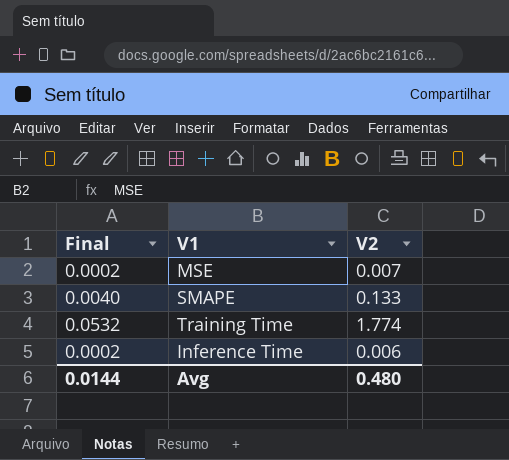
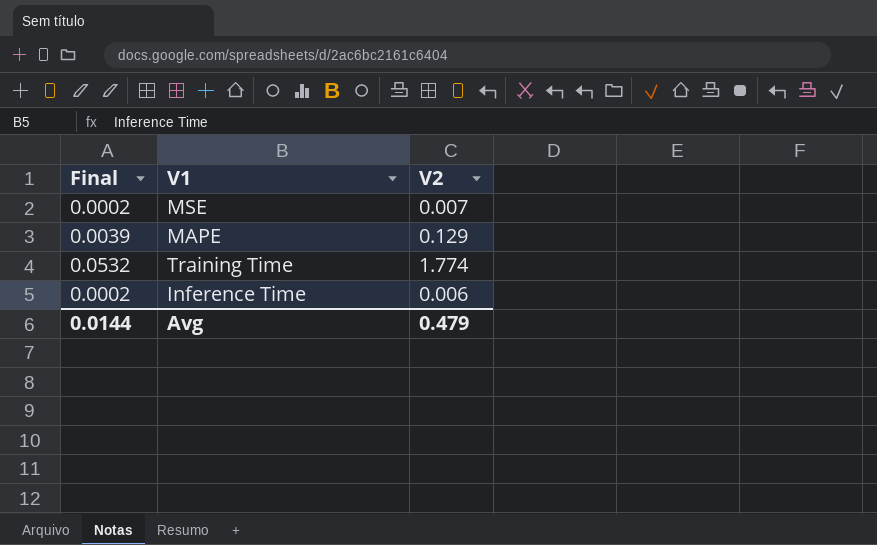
row SMAPE: 0.0040 | 0.133 -> none
row MAPE: none -> 0.0039 | 0.129
Avg | V2: 0.480 -> 0.479

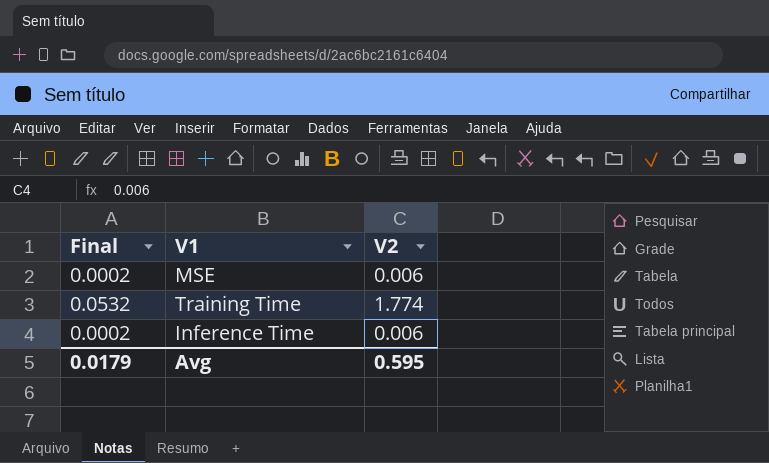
row MAPE: 0.0039 | 0.129 -> none
MSE | V2: 0.007 -> 0.006
Avg | Final: 0.0144 -> 0.0179
Avg | V2: 0.479 -> 0.595

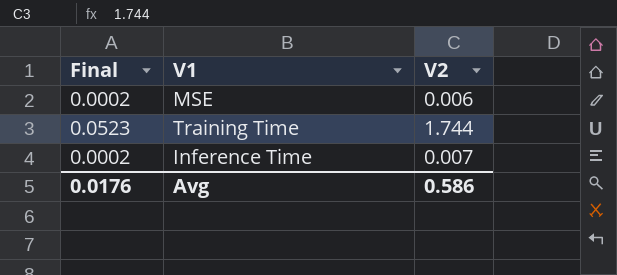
Training Time | Final: 0.0532 -> 0.0523
Training Time | V2: 1.774 -> 1.744
Inference Time | V2: 0.006 -> 0.007
Avg | Final: 0.0179 -> 0.0176
Avg | V2: 0.595 -> 0.586

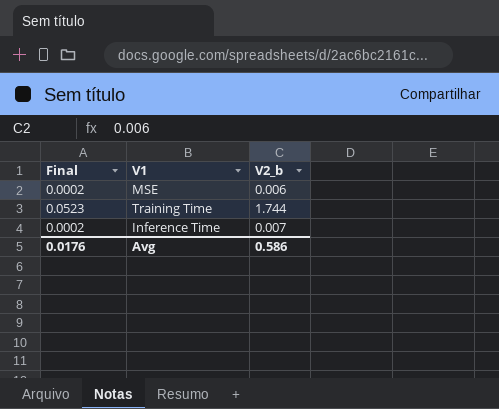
column name: V2 -> V2_b

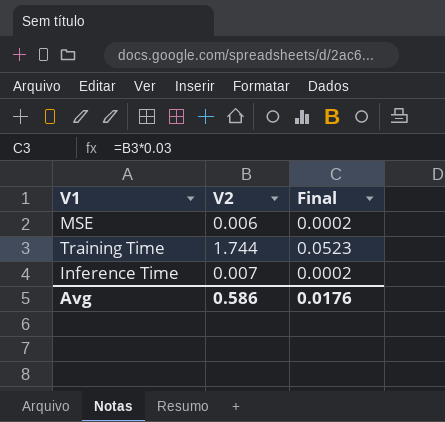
column name: V2_b -> V2
column Final | position: 1 -> 3

